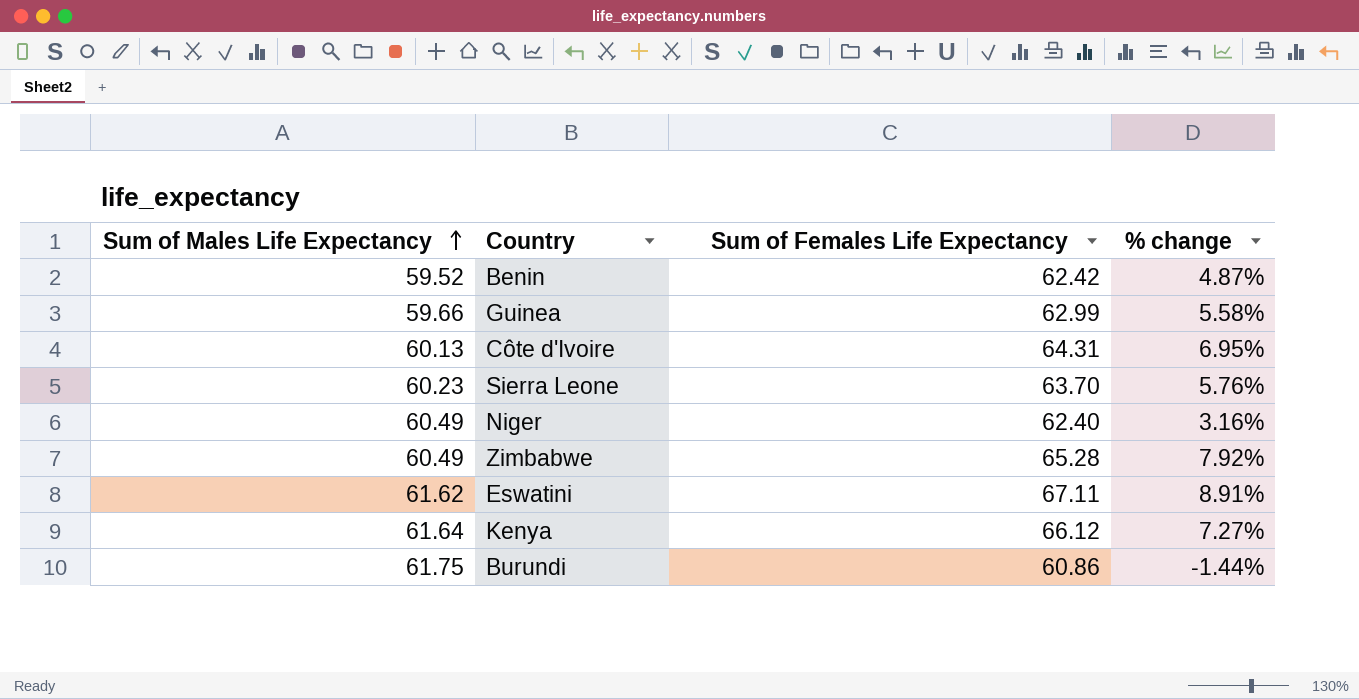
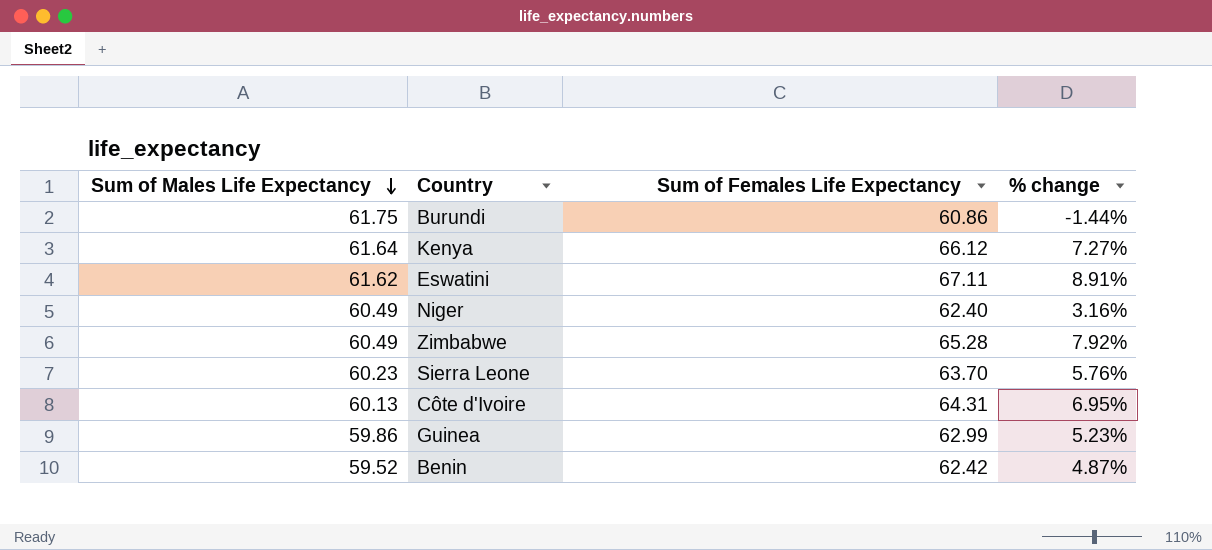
row order: Sum of Males Life Expectancy ascending -> Sum of Males Life Expectancy descending
Guinea | Sum of Males Life Expectancy: 59.66 -> 59.86
Guinea | % change: 5.58% -> 5.23%

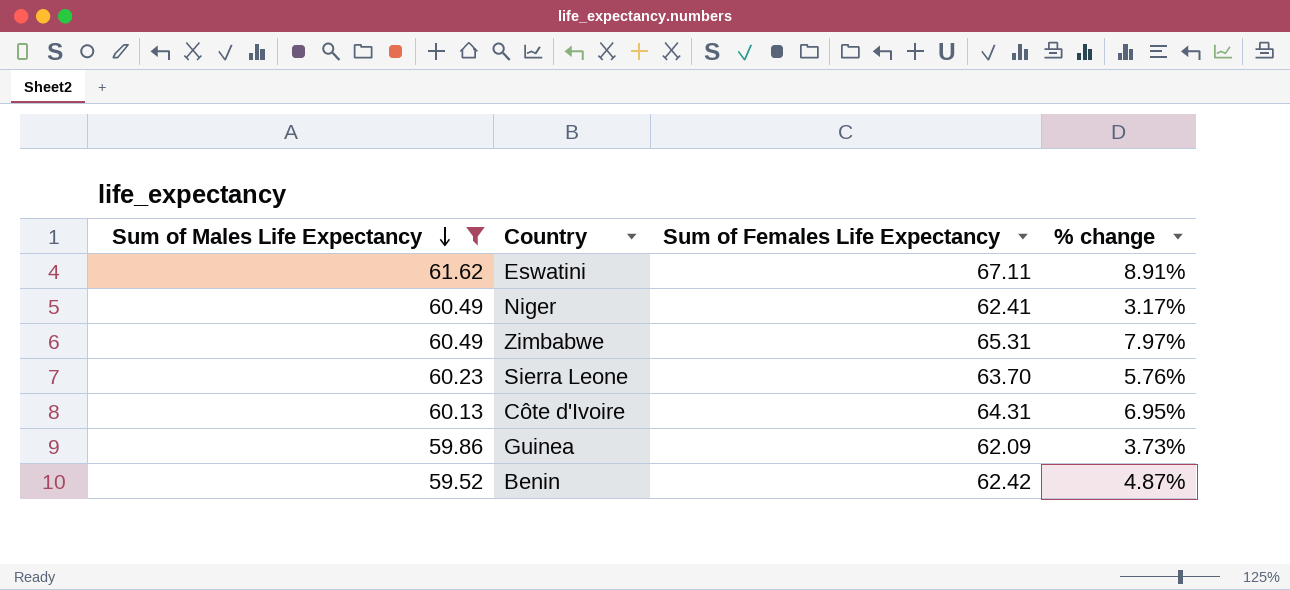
filter: none -> Sum of Males Life Expectancy <= 61.62
Niger | Sum of Females Life Expectancy: 62.40 -> 62.41
Niger | % change: 3.16% -> 3.17%
Zimbabwe | Sum of Females Life Expectancy: 65.28 -> 65.31
Zimbabwe | % change: 7.92% -> 7.97%
Guinea | Sum of Females Life Expectancy: 62.99 -> 62.09
Guinea | % change: 5.23% -> 3.73%

